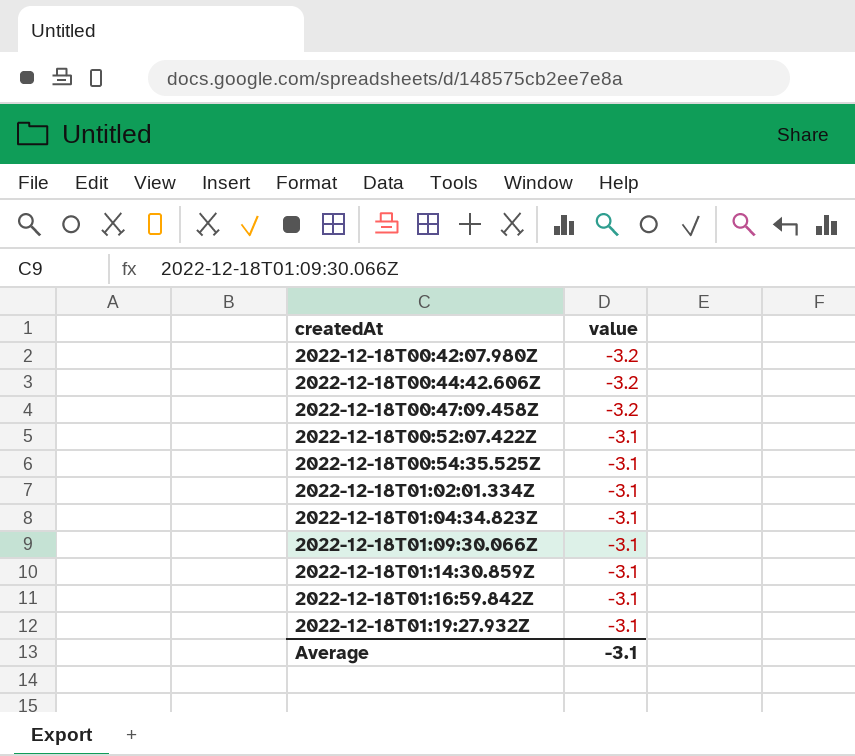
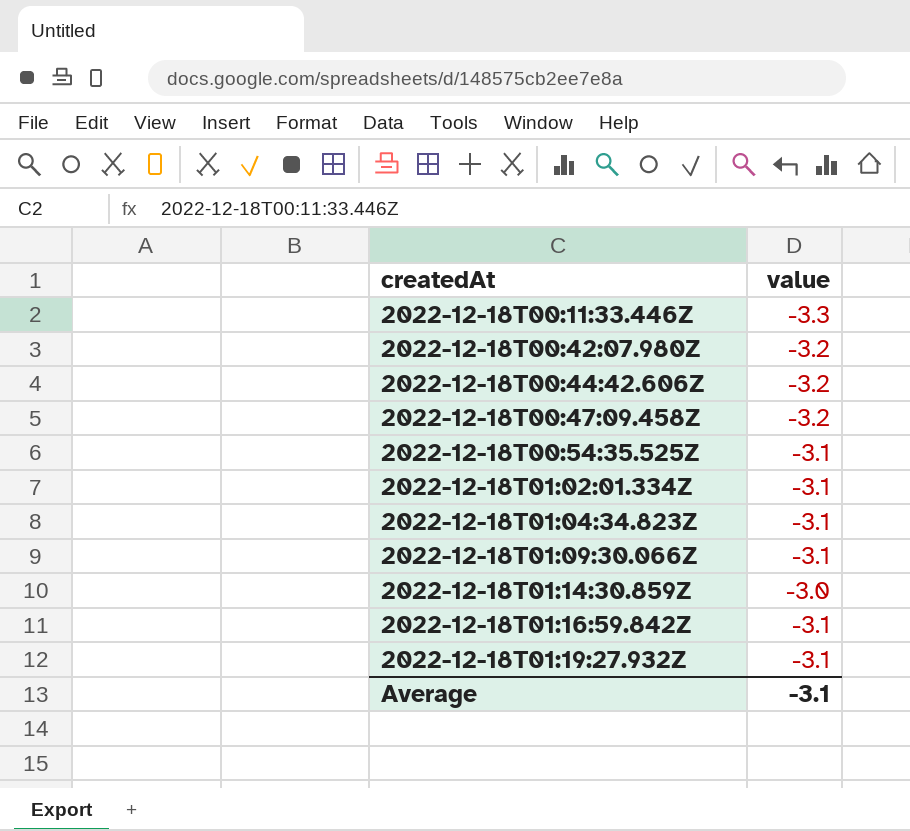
row 2022-12-18T00:52:07.422Z: -3.1 -> none
row 2022-12-18T00:11:33.446Z: none -> -3.3
2022-12-18T01:14:30.859Z | value: -3.1 -> -3.0

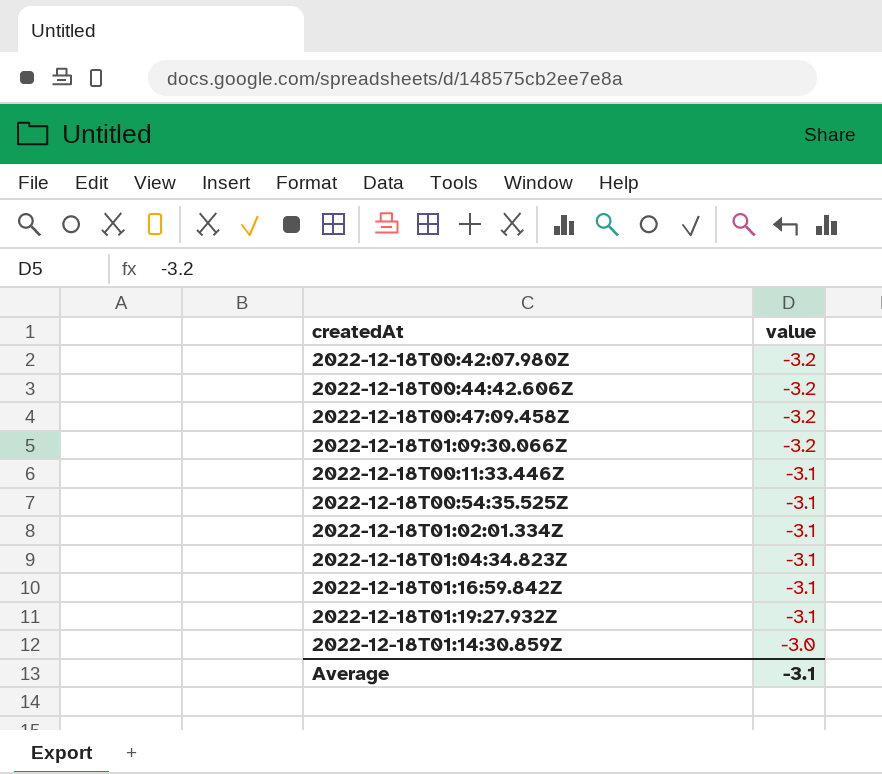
row order: createdAt ascending -> value ascending
2022-12-18T01:09:30.066Z | value: -3.1 -> -3.2
2022-12-18T00:11:33.446Z | value: -3.3 -> -3.1

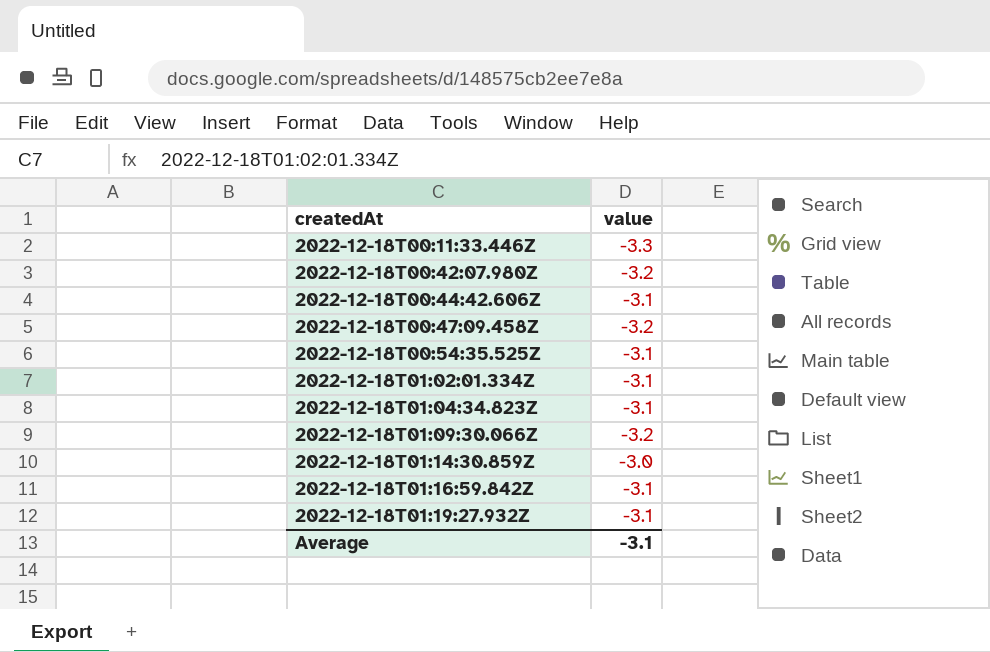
row order: value ascending -> createdAt ascending
2022-12-18T00:11:33.446Z | value: -3.1 -> -3.3
2022-12-18T00:44:42.606Z | value: -3.2 -> -3.1

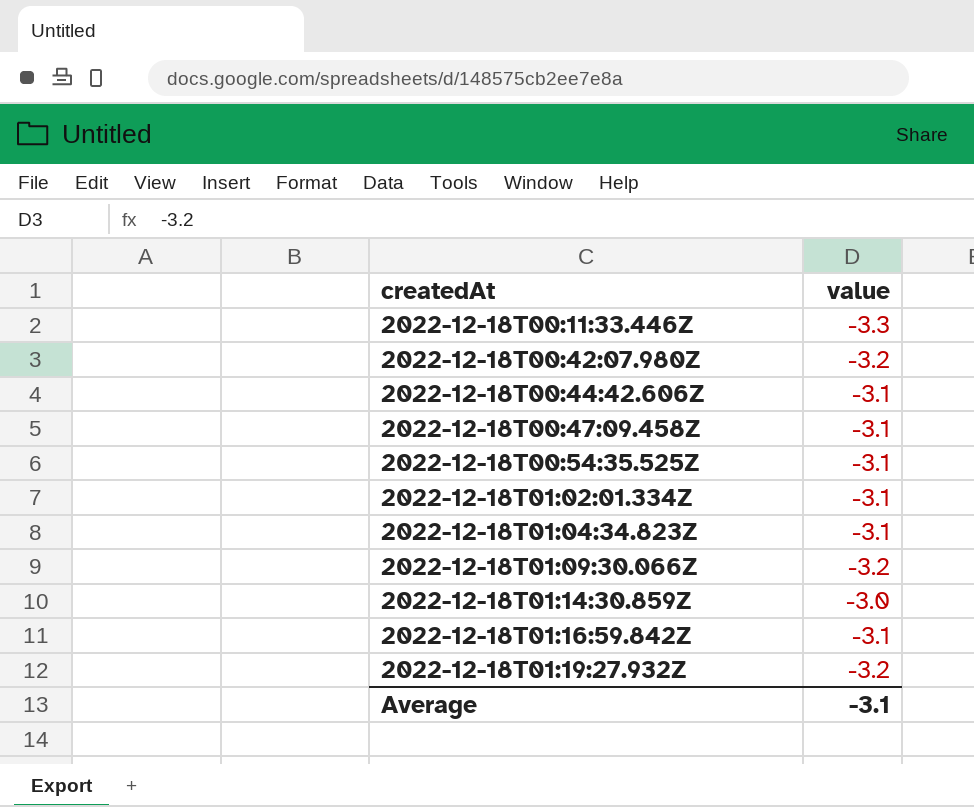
2022-12-18T00:47:09.458Z | value: -3.2 -> -3.1
2022-12-18T01:19:27.932Z | value: -3.1 -> -3.2

